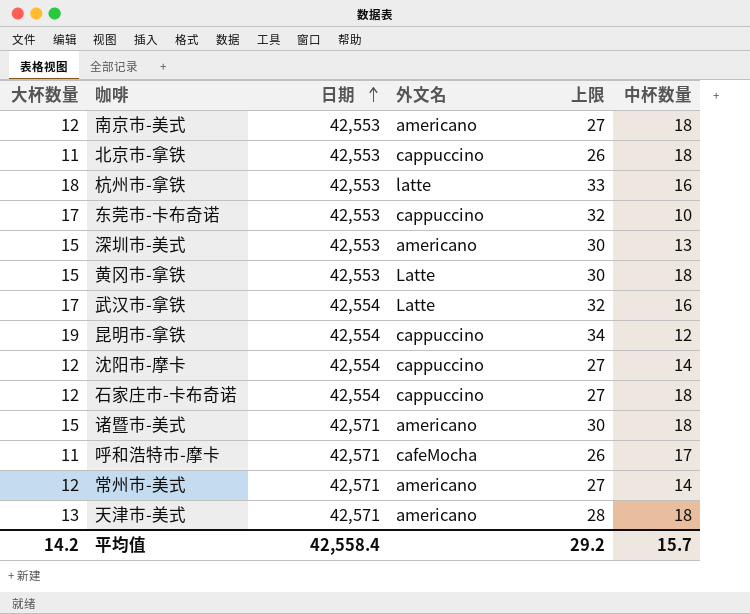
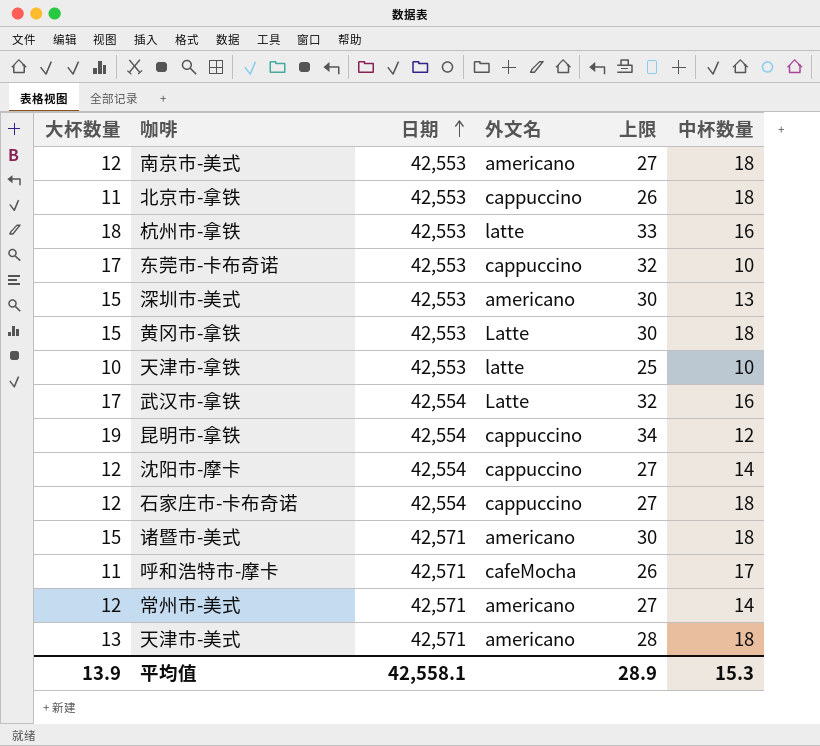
row 天津市-拿铁: none -> 10 | 42,553 | latte | 25 | 10
平均值 | 大杯数量: 14.2 -> 13.9
平均值 | 日期: 42,558.4 -> 42,558.1
平均值 | 上限: 29.2 -> 28.9
平均值 | 中杯数量: 15.7 -> 15.3

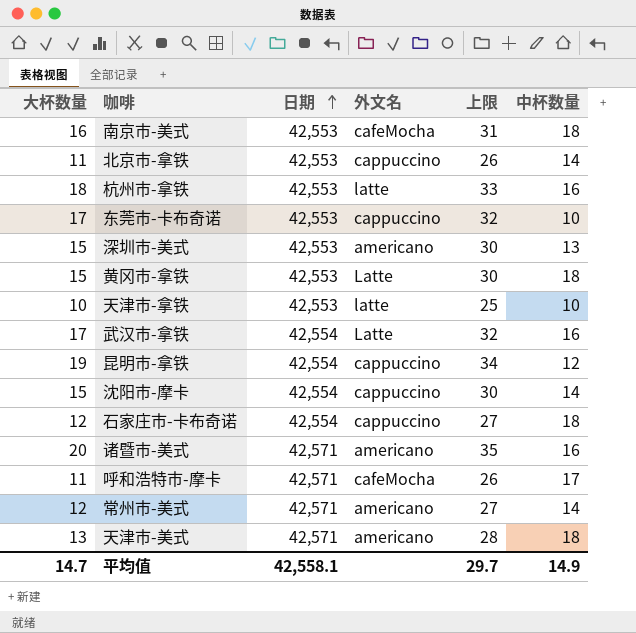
南京市-美式 | 大杯数量: 12 -> 16
南京市-美式 | 外文名: americano -> cafeMocha
南京市-美式 | 上限: 27 -> 31
北京市-拿铁 | 中杯数量: 18 -> 14
沈阳市-摩卡 | 大杯数量: 12 -> 15
沈阳市-摩卡 | 上限: 27 -> 30
诸暨市-美式 | 大杯数量: 15 -> 20
诸暨市-美式 | 上限: 30 -> 35
诸暨市-美式 | 中杯数量: 18 -> 16
平均值 | 大杯数量: 13.9 -> 14.7
平均值 | 上限: 28.9 -> 29.7
平均值 | 中杯数量: 15.3 -> 14.9

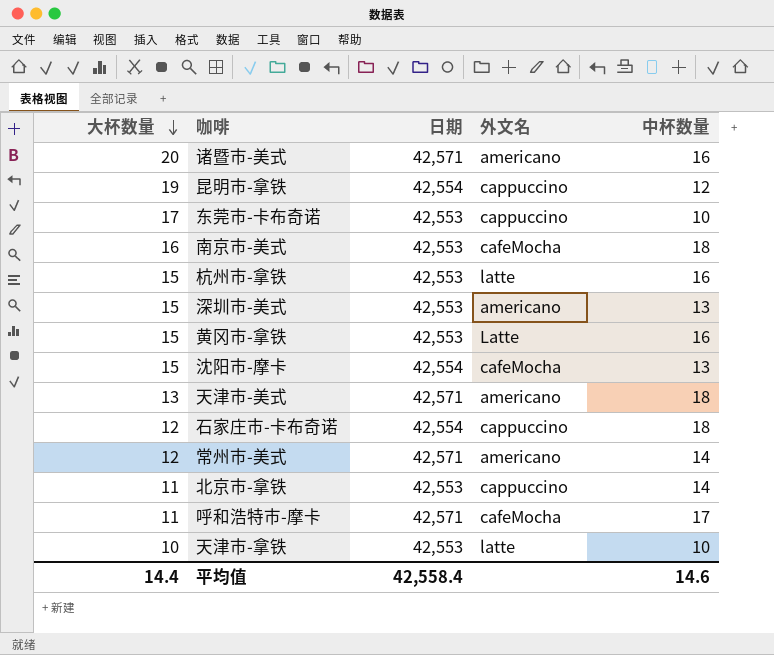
row order: 日期 ascending -> 大杯数量 descending
column 上限 | formula: [大杯数量] + 15 -> none
row 武汉市-拿铁: 17 | 42,554 | Latte | 32 | 16 -> none
杭州市-拿铁 | 大杯数量: 18 -> 15
黄冈市-拿铁 | 中杯数量: 18 -> 16
沈阳市-摩卡 | 外文名: cappuccino -> cafeMocha
沈阳市-摩卡 | 中杯数量: 14 -> 13
平均值 | 大杯数量: 14.7 -> 14.4
平均值 | 日期: 42,558.1 -> 42,558.4
平均值 | 中杯数量: 14.9 -> 14.6

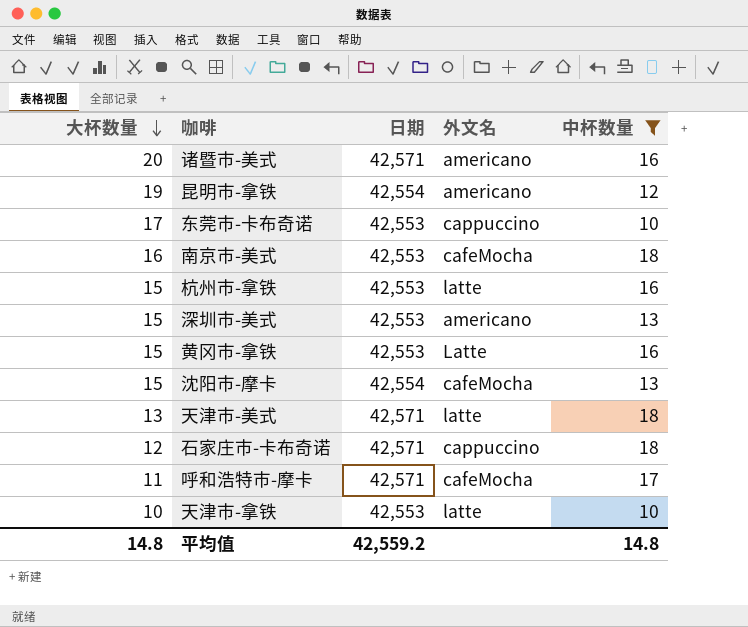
filter: none -> 中杯数量 != 14
昆明市-拿铁 | 外文名: cappuccino -> americano
天津市-美式 | 外文名: americano -> latte
石家庄市-卡布奇诺 | 日期: 42,554 -> 42,571
平均值 | 大杯数量: 14.4 -> 14.8
平均值 | 日期: 42,558.4 -> 42,559.2
平均值 | 中杯数量: 14.6 -> 14.8

